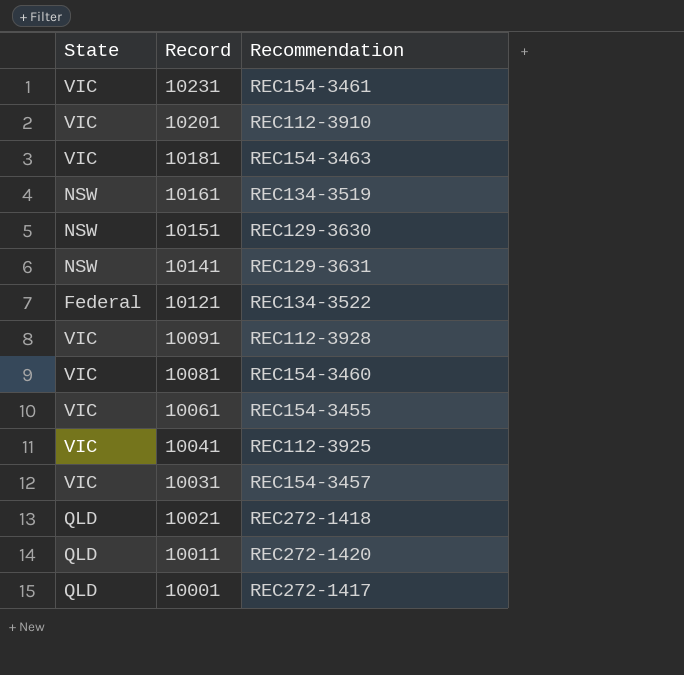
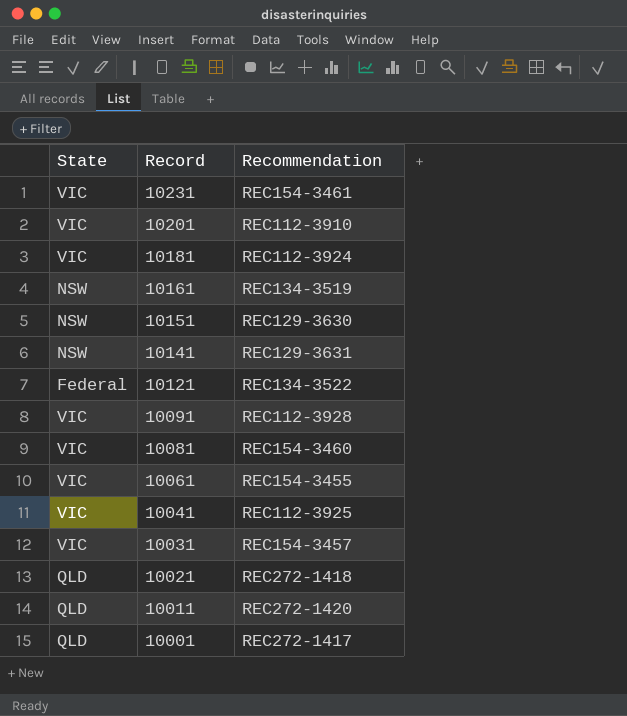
10181 | Recommendation: REC154-3463 -> REC112-3924

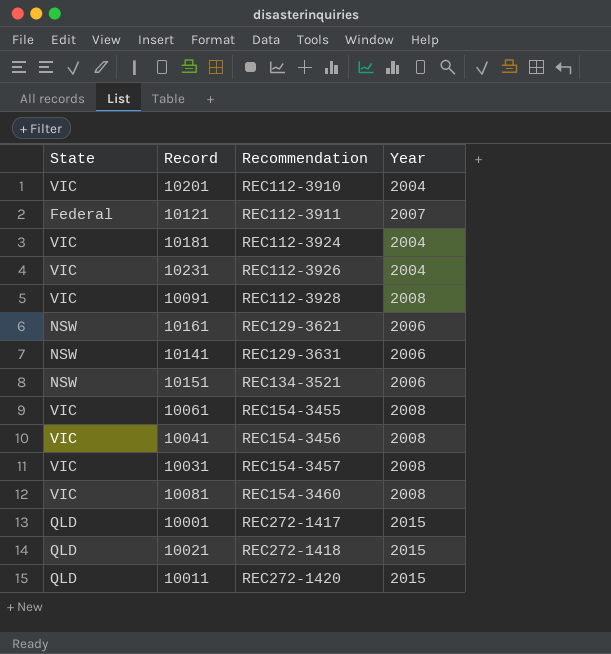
row order: Record descending -> Recommendation ascending
column Year | position: none -> 4
10121 | Recommendation: REC134-3522 -> REC112-3911
10231 | Recommendation: REC154-3461 -> REC112-3926
10161 | Recommendation: REC134-3519 -> REC129-3621
10151 | Recommendation: REC129-3630 -> REC134-3521
10041 | Recommendation: REC112-3925 -> REC154-3456

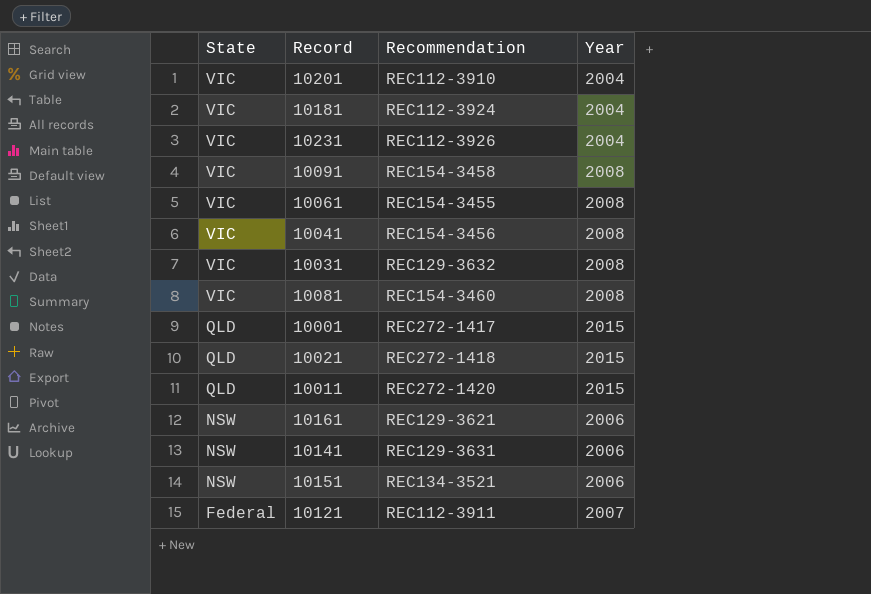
row order: Recommendation ascending -> State descending
10091 | Recommendation: REC112-3928 -> REC154-3458
10031 | Recommendation: REC154-3457 -> REC129-3632

